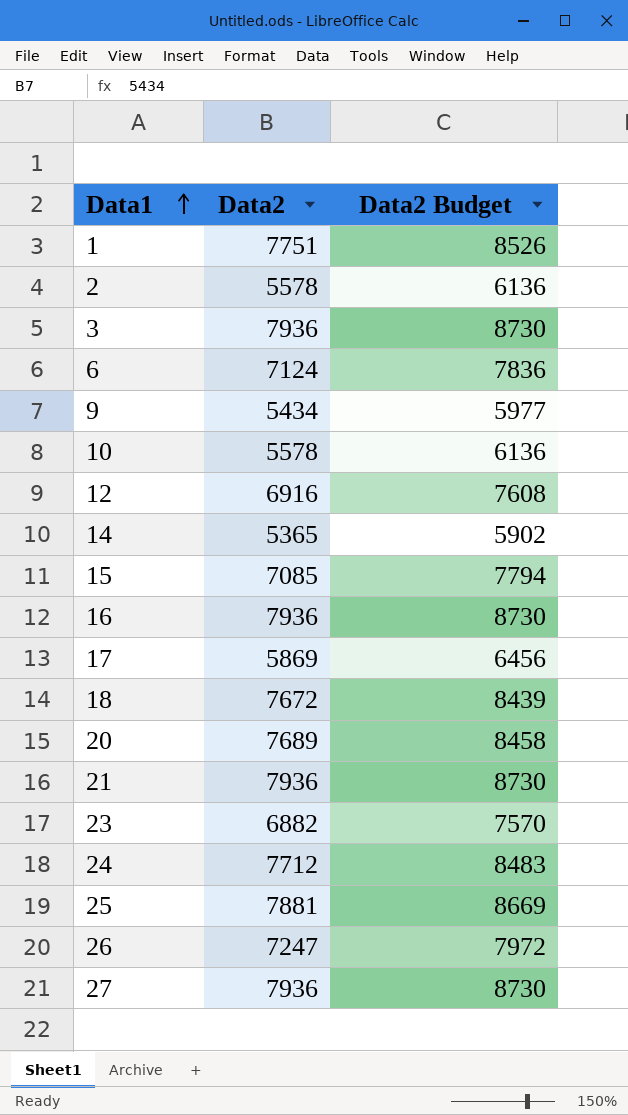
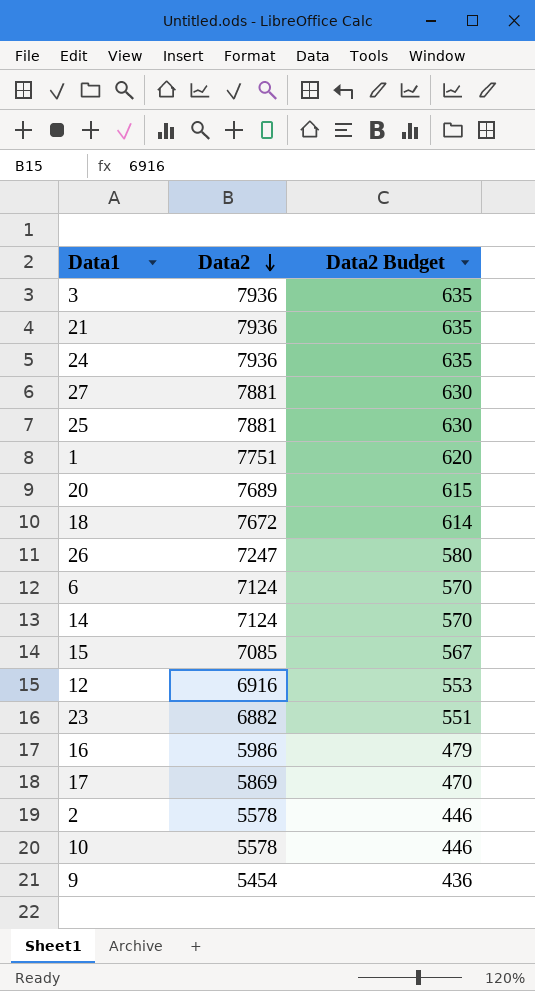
row order: Data1 ascending -> Data2 descending
column Data2 Budget | formula: [Data2] * 1.1 -> [Data2] * 0.08
24 | Data2: 7712 -> 7936
27 | Data2: 7936 -> 7881
14 | Data2: 5365 -> 7124
16 | Data2: 7936 -> 5986
9 | Data2: 5434 -> 5454

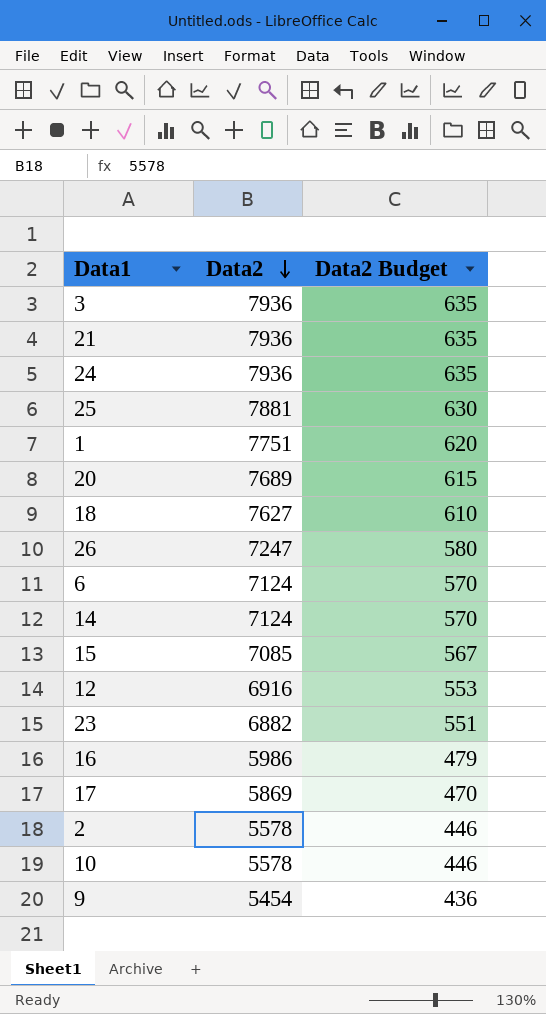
row 27: 7881 | 630 -> none
18 | Data2: 7672 -> 7627
18 | Data2 Budget: 614 -> 610

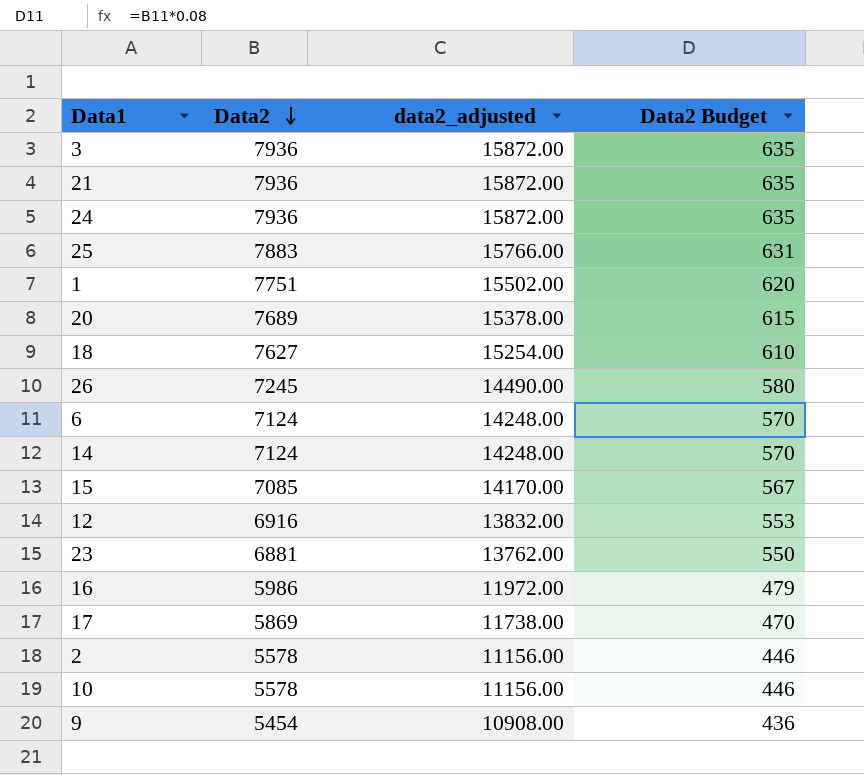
column data2_adjusted | formula: none -> [Data2] * 2
25 | Data2: 7881 -> 7883
25 | Data2 Budget: 630 -> 631
26 | Data2: 7247 -> 7245
23 | Data2: 6882 -> 6881
23 | Data2 Budget: 551 -> 550

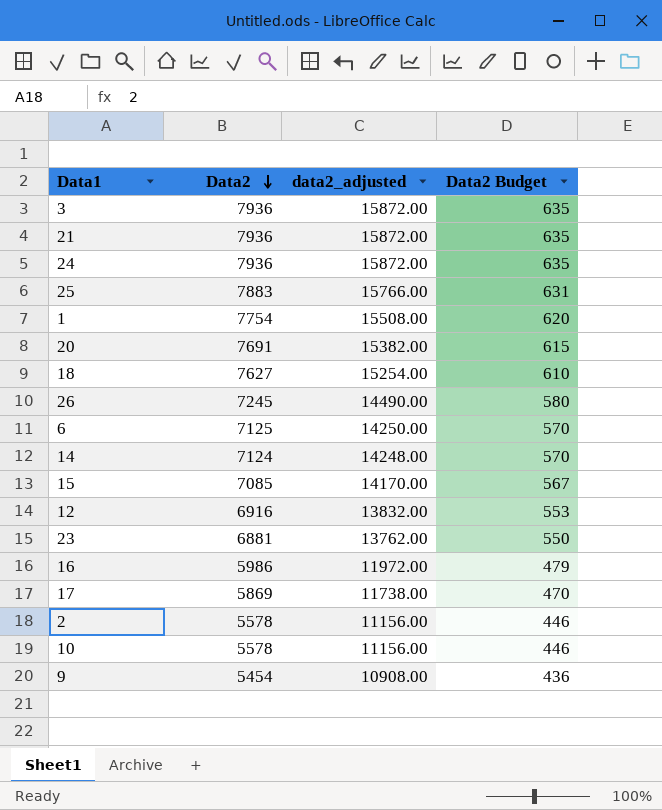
1 | Data2: 7751 -> 7754
1 | data2_adjusted: 15502.00 -> 15508.00
20 | Data2: 7689 -> 7691
20 | data2_adjusted: 15378.00 -> 15382.00
6 | Data2: 7124 -> 7125
6 | data2_adjusted: 14248.00 -> 14250.00

